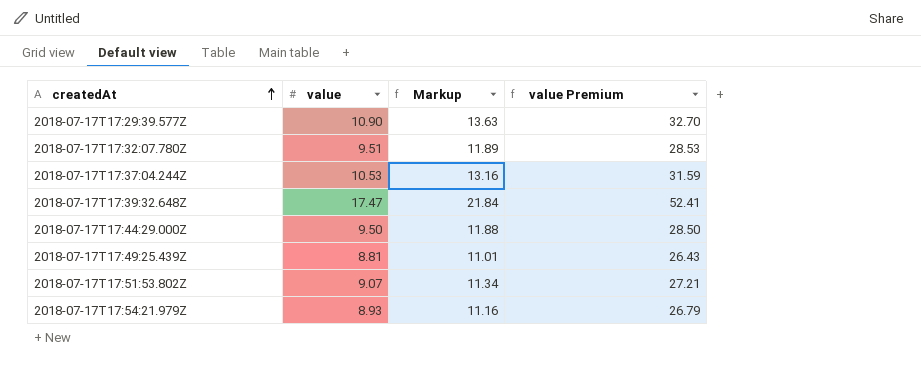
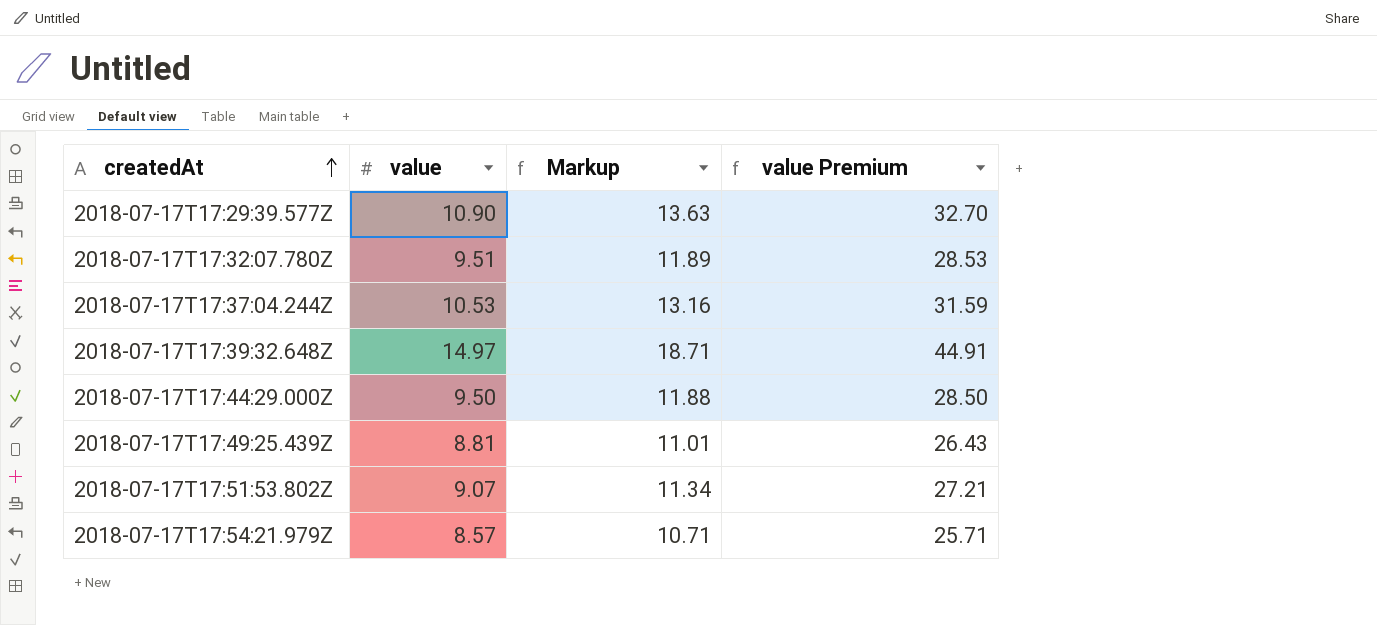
2018-07-17T17:39:32.648Z | value: 17.47 -> 14.97
2018-07-17T17:39:32.648Z | Markup: 21.84 -> 18.71
2018-07-17T17:39:32.648Z | value Premium: 52.41 -> 44.91
2018-07-17T17:54:21.979Z | value: 8.93 -> 8.57
2018-07-17T17:54:21.979Z | Markup: 11.16 -> 10.71
2018-07-17T17:54:21.979Z | value Premium: 26.79 -> 25.71

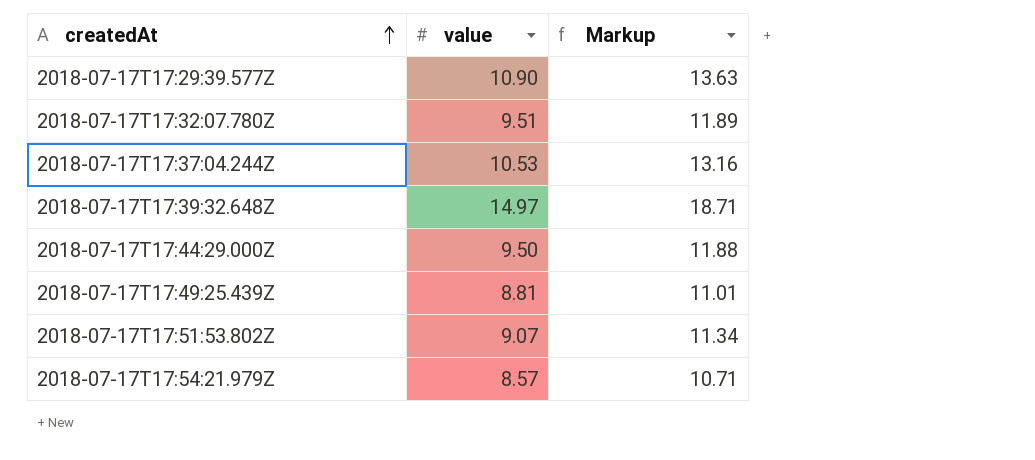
column value Premium | formula: [value] * 3 -> none

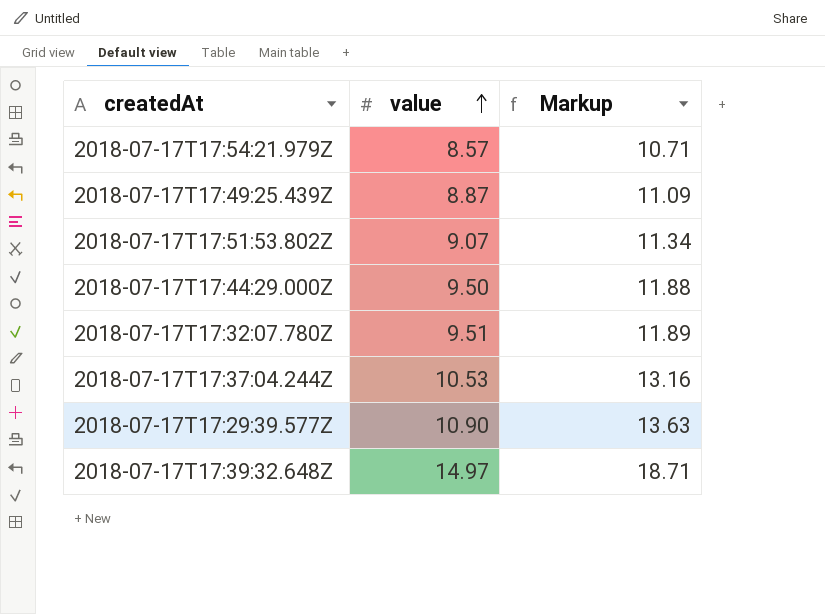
row order: createdAt ascending -> value ascending
2018-07-17T17:49:25.439Z | value: 8.81 -> 8.87
2018-07-17T17:49:25.439Z | Markup: 11.01 -> 11.09

